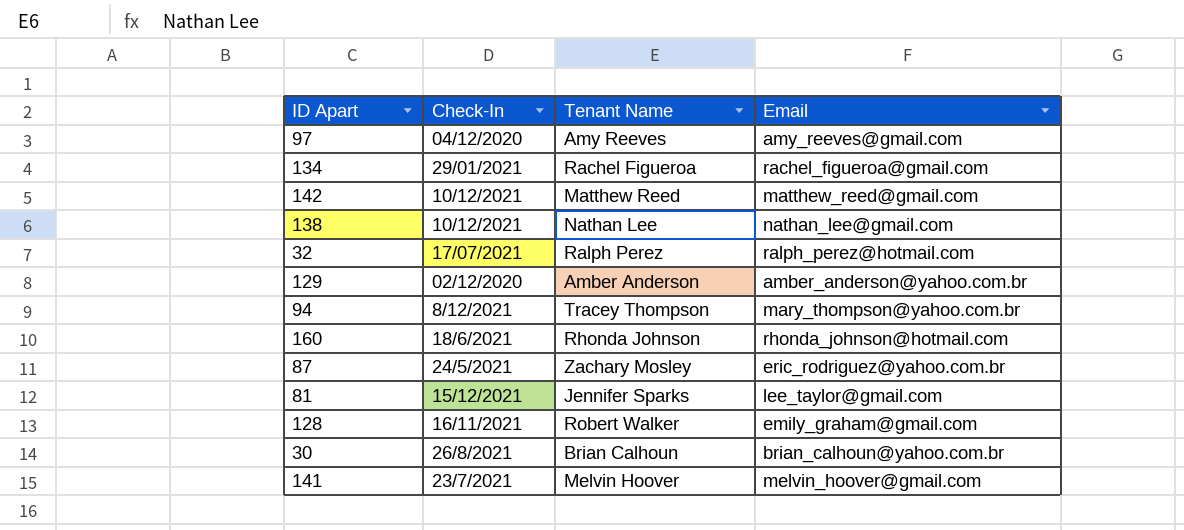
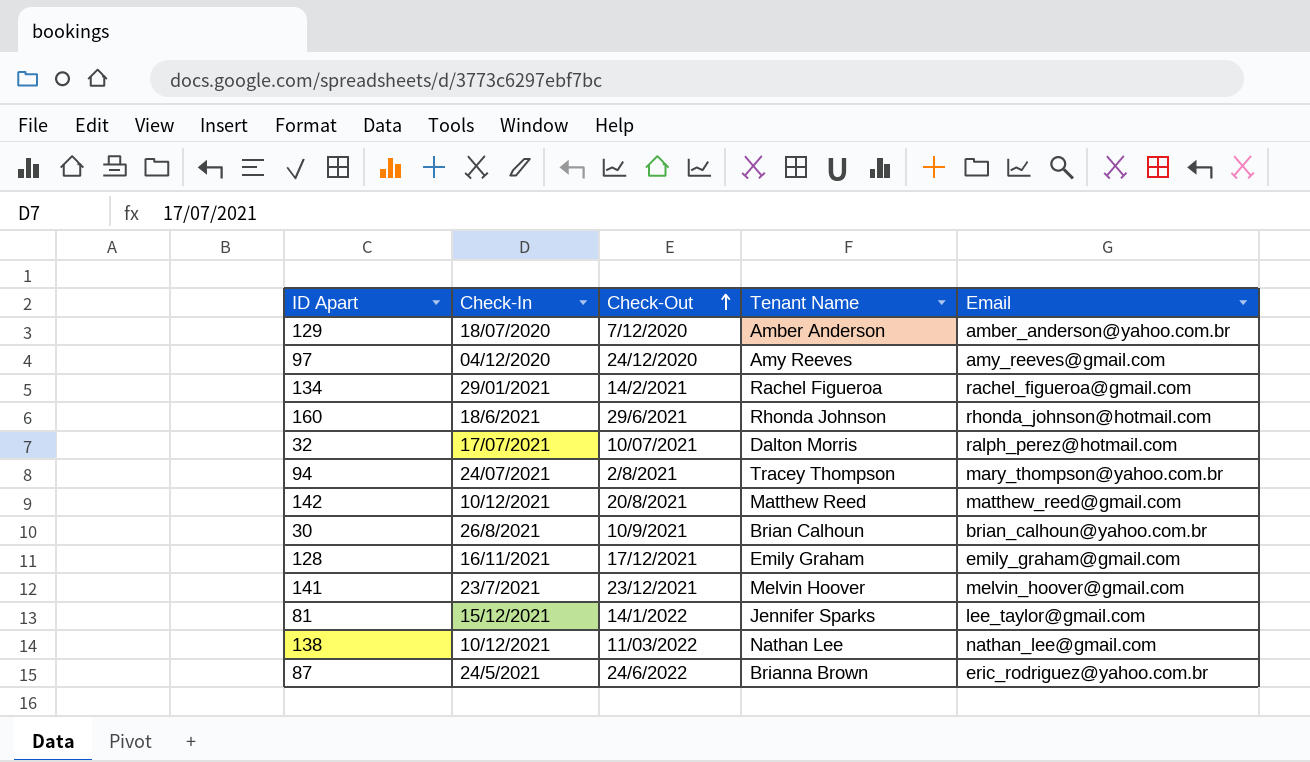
row order: none -> Check-Out ascending
column Check-Out | position: none -> 3
129 | Check-In: 02/12/2020 -> 18/07/2020
32 | Tenant Name: Ralph Perez -> Dalton Morris
94 | Check-In: 8/12/2021 -> 24/07/2021
128 | Tenant Name: Robert Walker -> Emily Graham
87 | Tenant Name: Zachary Mosley -> Brianna Brown

